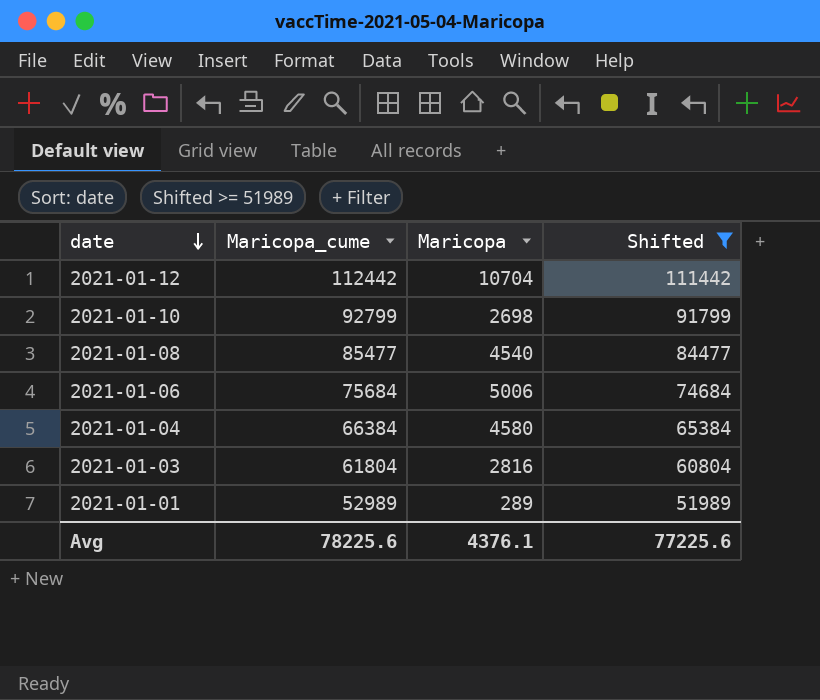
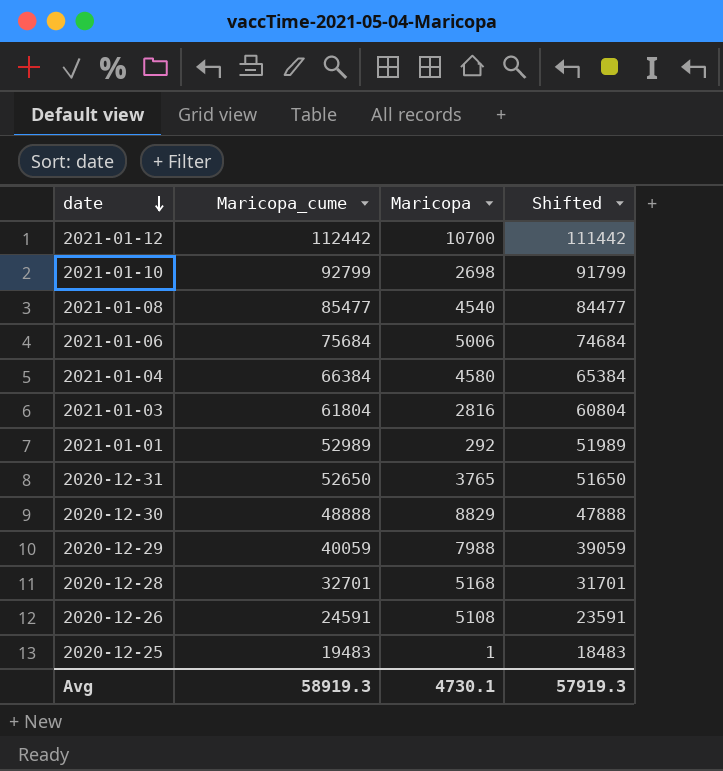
filter: Shifted >= 51989 -> none
2021-01-12 | Maricopa: 10704 -> 10700
2021-01-01 | Maricopa: 289 -> 292
Avg | Maricopa_cume: 78225.6 -> 58919.3
Avg | Maricopa: 4376.1 -> 4730.1
Avg | Shifted: 77225.6 -> 57919.3

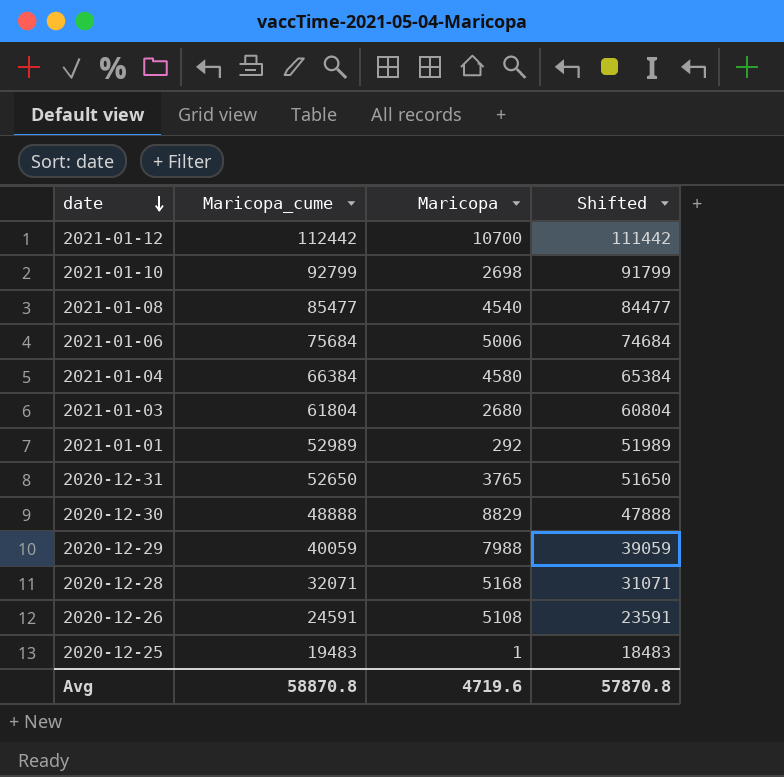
2021-01-03 | Maricopa: 2816 -> 2680
2020-12-28 | Maricopa_cume: 32701 -> 32071
2020-12-28 | Shifted: 31701 -> 31071
Avg | Maricopa_cume: 58919.3 -> 58870.8
Avg | Maricopa: 4730.1 -> 4719.6
Avg | Shifted: 57919.3 -> 57870.8

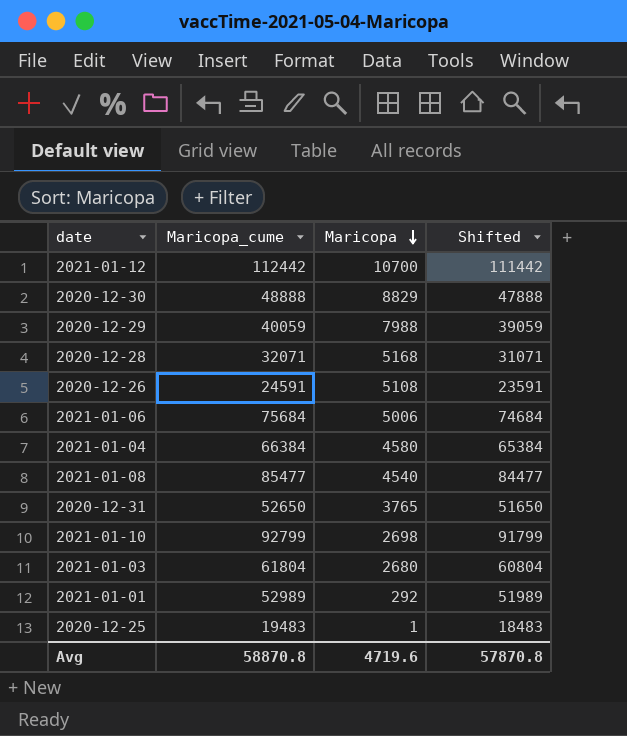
row order: date descending -> Maricopa descending

